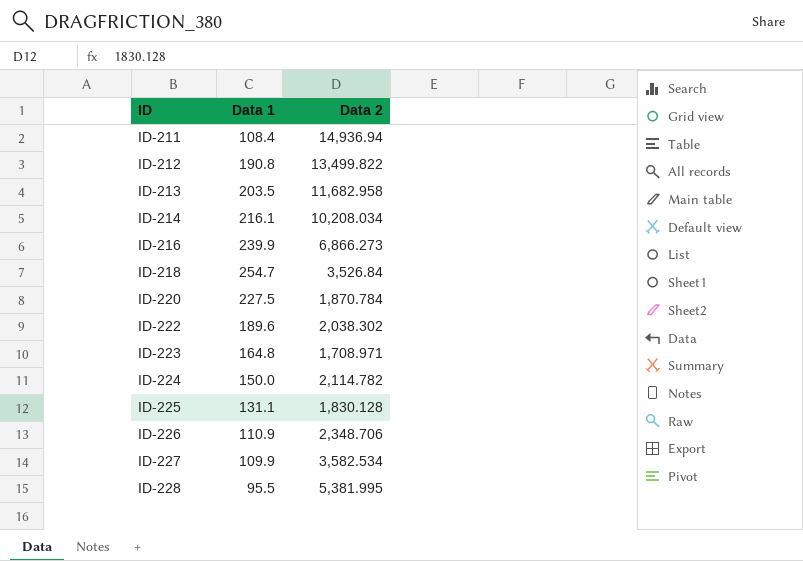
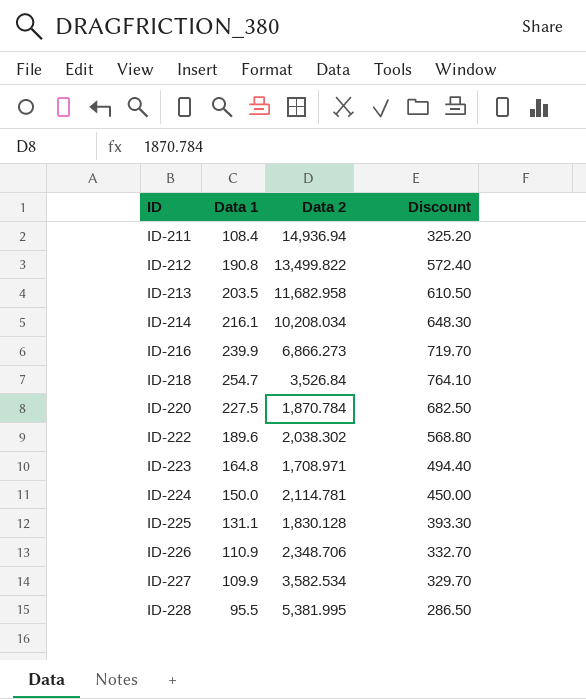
column Discount | formula: none -> [Data 1] * 3
ID-224 | Data 2: 2,114.782 -> 2,114.781

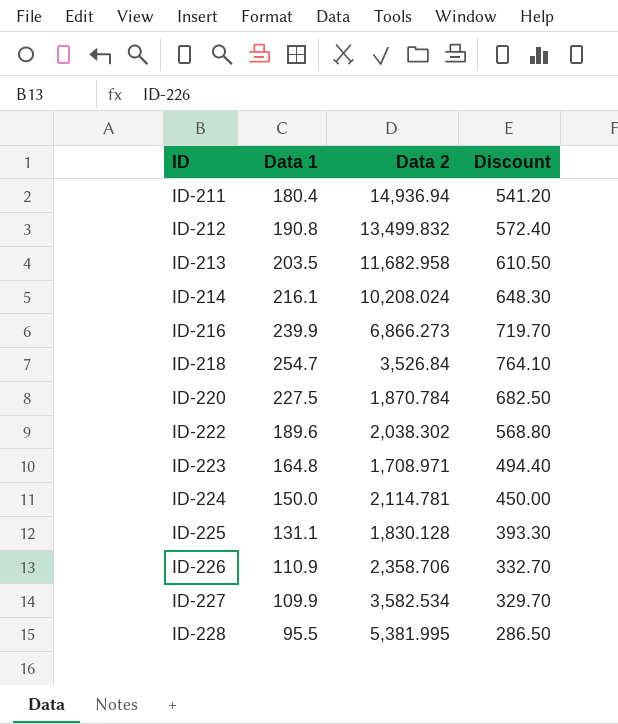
ID-211 | Data 1: 108.4 -> 180.4
ID-211 | Discount: 325.20 -> 541.20
ID-212 | Data 2: 13,499.822 -> 13,499.832
ID-214 | Data 2: 10,208.034 -> 10,208.024
ID-226 | Data 2: 2,348.706 -> 2,358.706

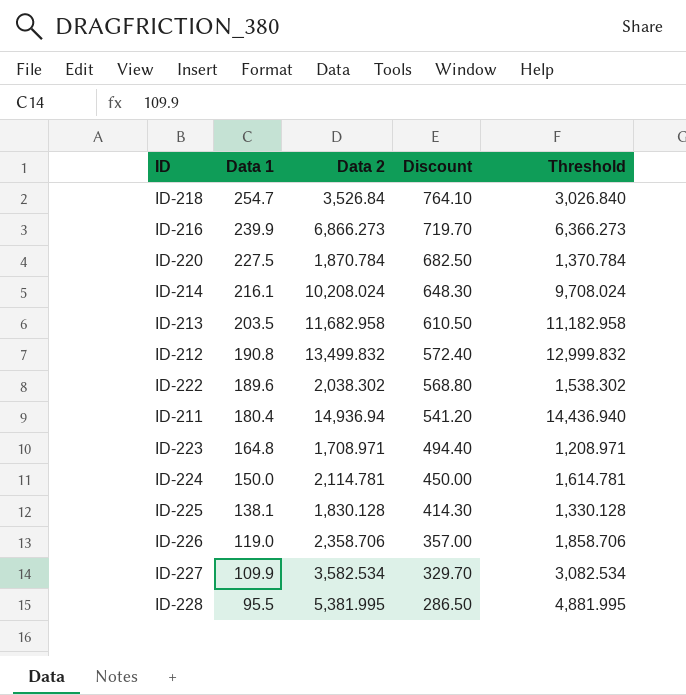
row order: ID ascending -> Data 1 descending
column Threshold | formula: none -> [Data 2] - 500
ID-225 | Data 1: 131.1 -> 138.1
ID-225 | Discount: 393.30 -> 414.30
ID-226 | Data 1: 110.9 -> 119.0
ID-226 | Discount: 332.70 -> 357.00

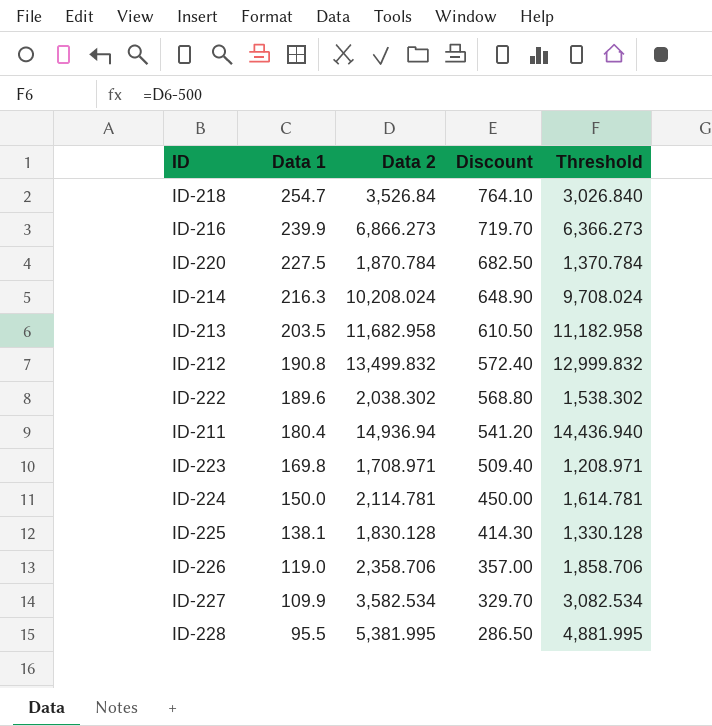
ID-214 | Data 1: 216.1 -> 216.3
ID-214 | Discount: 648.30 -> 648.90
ID-223 | Data 1: 164.8 -> 169.8
ID-223 | Discount: 494.40 -> 509.40

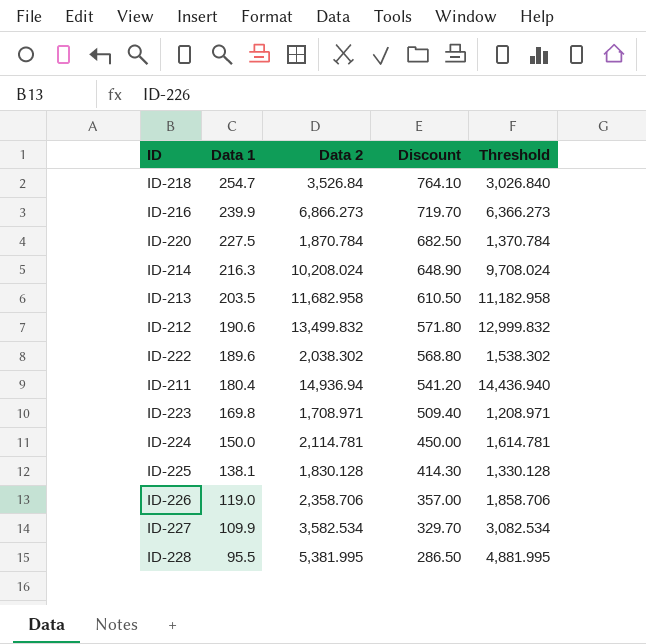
ID-212 | Data 1: 190.8 -> 190.6
ID-212 | Discount: 572.40 -> 571.80

